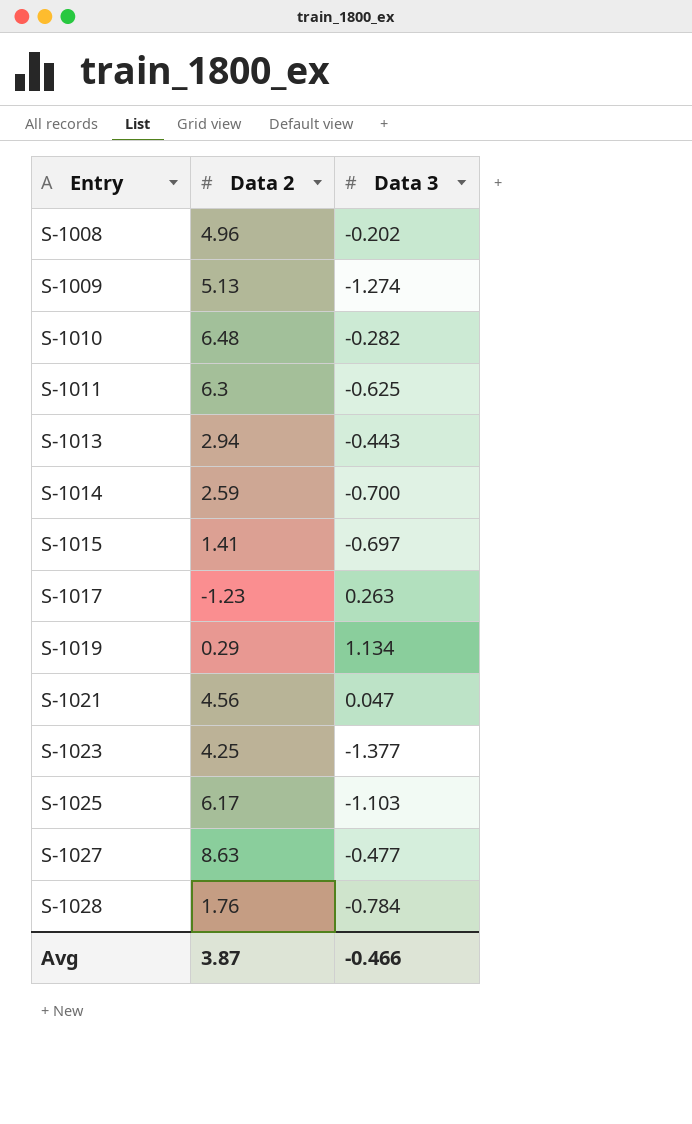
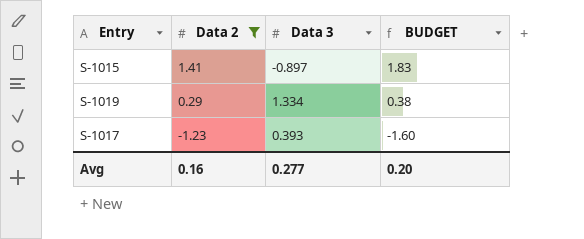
filter: none -> Data 2 <= 1.41
row order: Entry ascending -> Data 2 descending
column BUDGET | formula: none -> [Data 2] * 1.3
S-1015 | Data 3: -0.697 -> -0.897
S-1019 | Data 3: 1.134 -> 1.334
S-1017 | Data 3: 0.263 -> 0.393
Avg | Data 2: 3.87 -> 0.16
Avg | Data 3: -0.466 -> 0.277

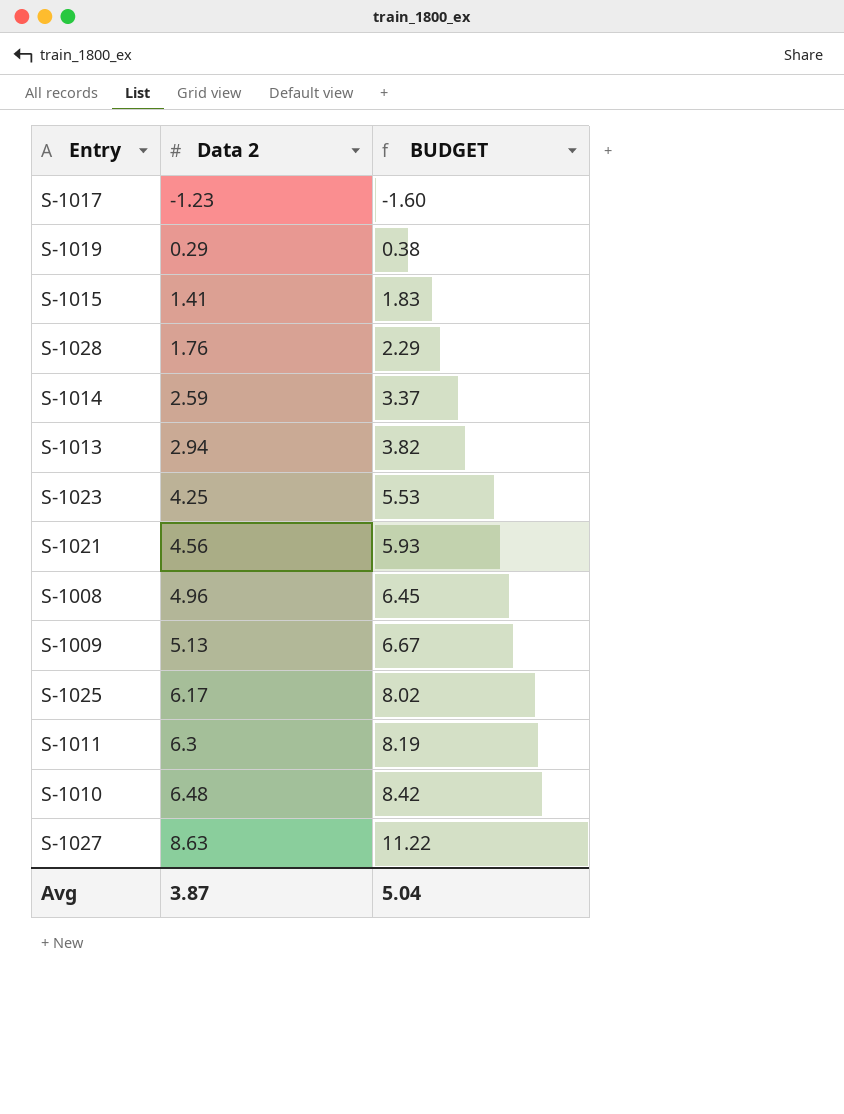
filter: Data 2 <= 1.41 -> none
row order: Data 2 descending -> Data 2 ascending
column Data 3 | position: 3 -> none
Avg | Data 2: 0.16 -> 3.87
Avg | BUDGET: 0.20 -> 5.04

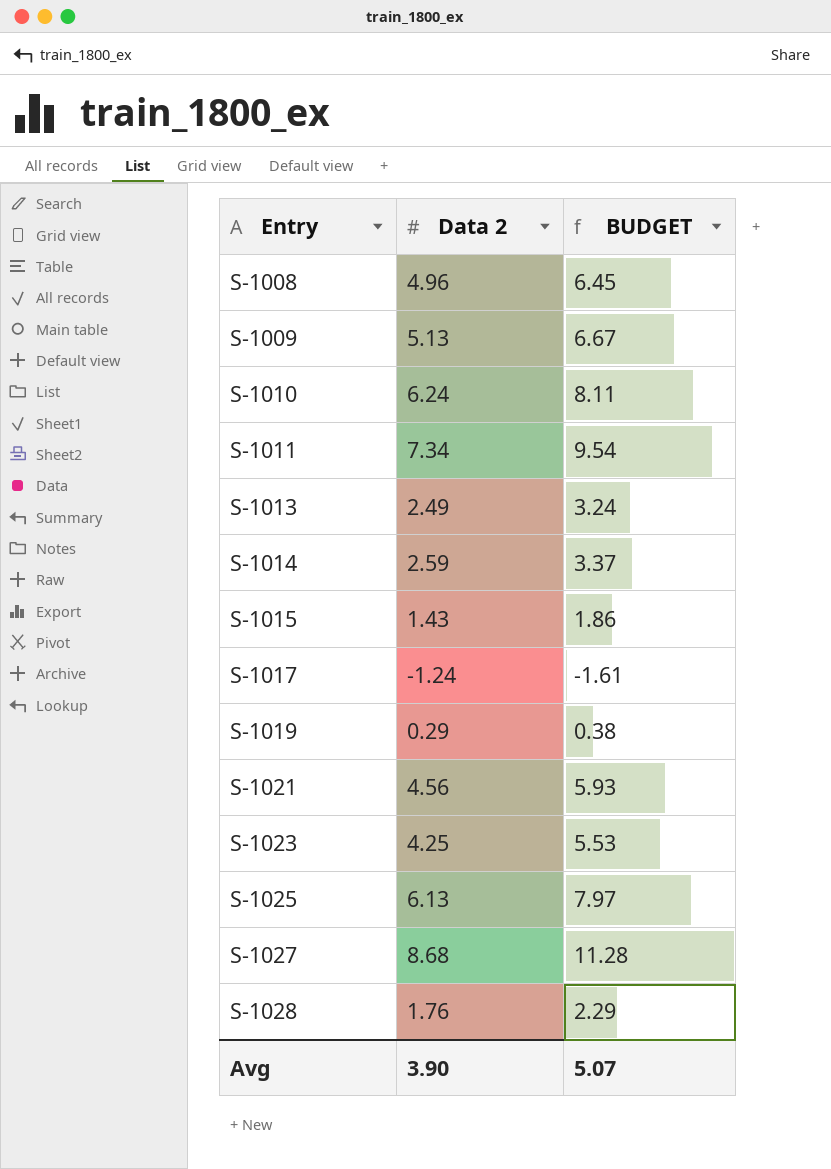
row order: Data 2 ascending -> Entry ascending
S-1010 | Data 2: 6.48 -> 6.24
S-1010 | BUDGET: 8.42 -> 8.11
S-1011 | Data 2: 6.3 -> 7.34
S-1011 | BUDGET: 8.19 -> 9.54
S-1013 | Data 2: 2.94 -> 2.49
S-1013 | BUDGET: 3.82 -> 3.24
S-1015 | Data 2: 1.41 -> 1.43
S-1015 | BUDGET: 1.83 -> 1.86
S-1017 | Data 2: -1.23 -> -1.24
S-1017 | BUDGET: -1.60 -> -1.61
S-1025 | Data 2: 6.17 -> 6.13
S-1025 | BUDGET: 8.02 -> 7.97
S-1027 | Data 2: 8.63 -> 8.68
S-1027 | BUDGET: 11.22 -> 11.28
Avg | Data 2: 3.87 -> 3.90
Avg | BUDGET: 5.04 -> 5.07

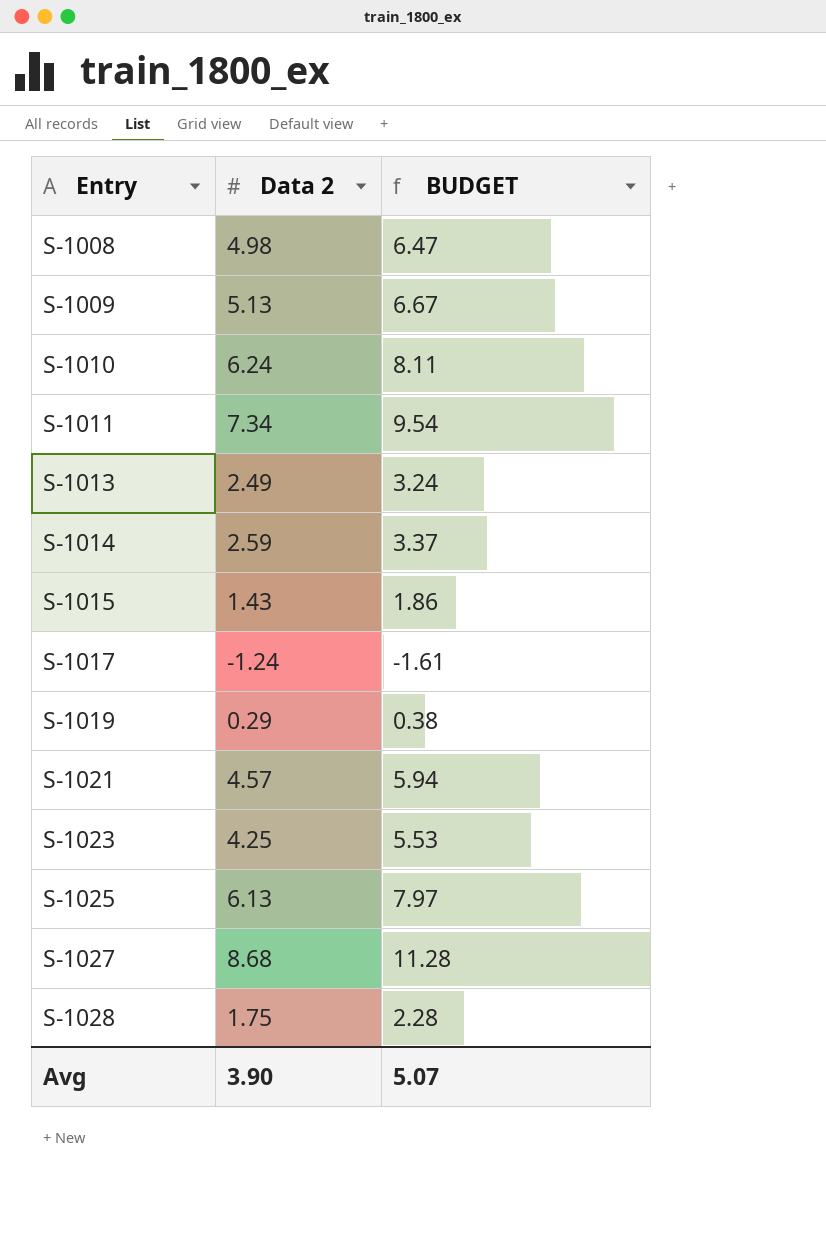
S-1008 | Data 2: 4.96 -> 4.98
S-1008 | BUDGET: 6.45 -> 6.47
S-1021 | Data 2: 4.56 -> 4.57
S-1021 | BUDGET: 5.93 -> 5.94
S-1028 | Data 2: 1.76 -> 1.75
S-1028 | BUDGET: 2.29 -> 2.28

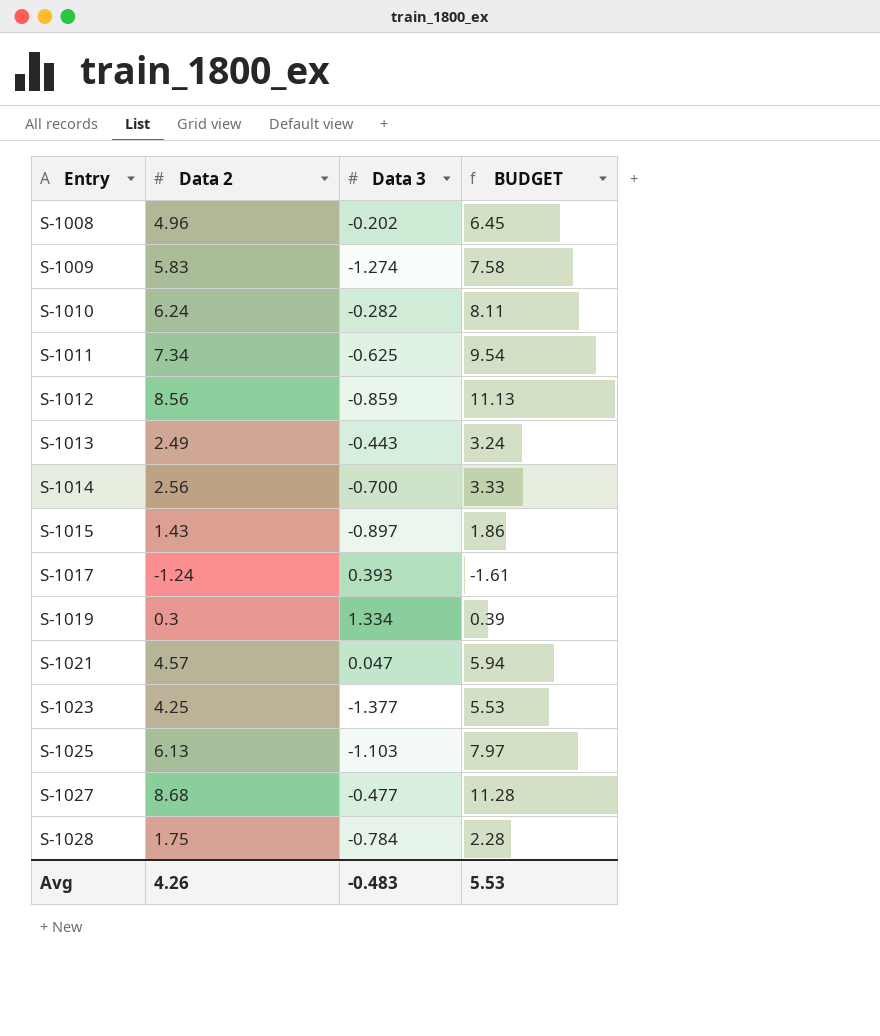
column Data 3 | position: none -> 3
S-1008 | Data 2: 4.98 -> 4.96
S-1008 | BUDGET: 6.47 -> 6.45
S-1009 | Data 2: 5.13 -> 5.83
S-1009 | BUDGET: 6.67 -> 7.58
row S-1012: none -> 8.56 | -0.859 | 11.13
S-1014 | Data 2: 2.59 -> 2.56
S-1014 | BUDGET: 3.37 -> 3.33
S-1019 | Data 2: 0.29 -> 0.3
S-1019 | BUDGET: 0.38 -> 0.39
Avg | Data 2: 3.90 -> 4.26
Avg | BUDGET: 5.07 -> 5.53

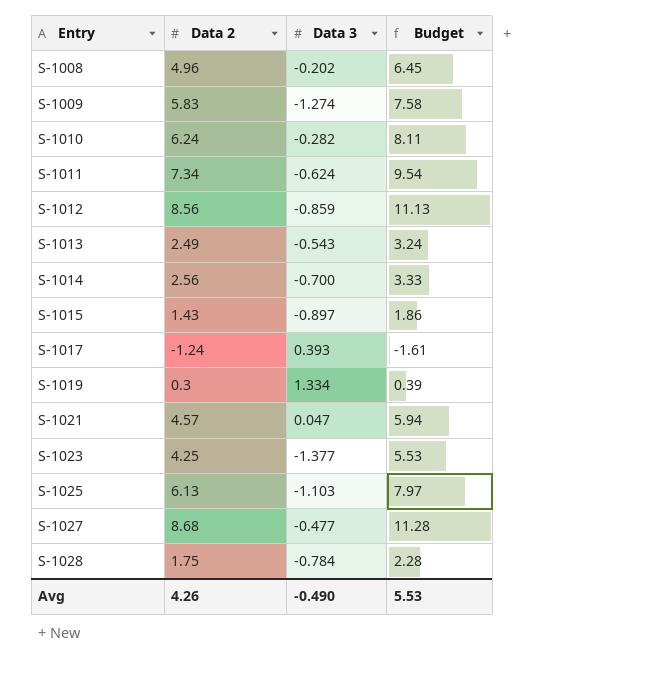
column name: BUDGET -> Budget
S-1011 | Data 3: -0.625 -> -0.624
S-1013 | Data 3: -0.443 -> -0.543
Avg | Data 3: -0.483 -> -0.490

